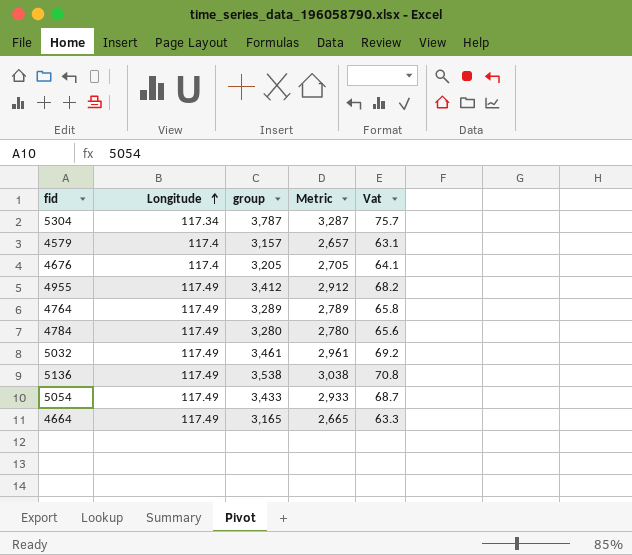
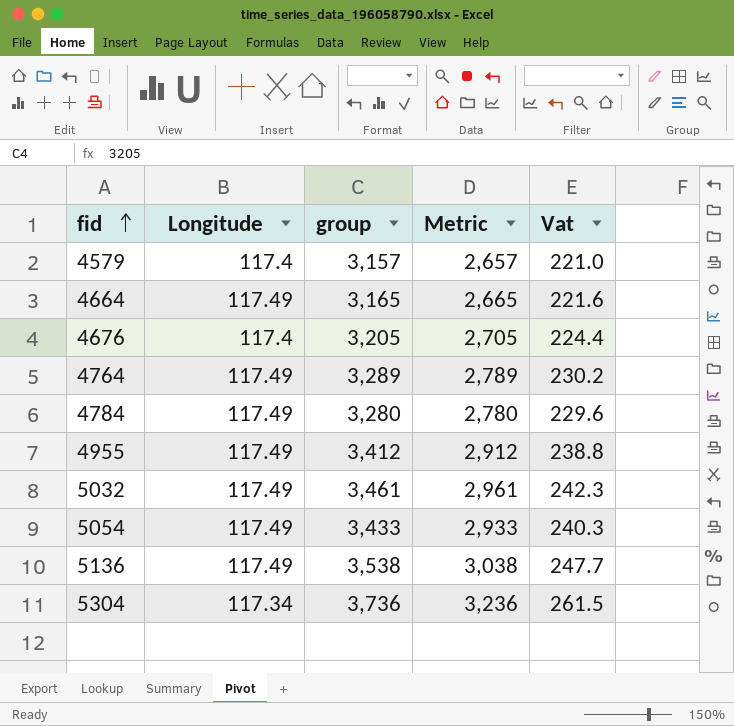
row order: Longitude ascending -> fid ascending
column Vat | formula: [group] * 0.02 -> [group] * 0.07
5304 | group: 3,787 -> 3,736
5304 | Metric: 3,287 -> 3,236

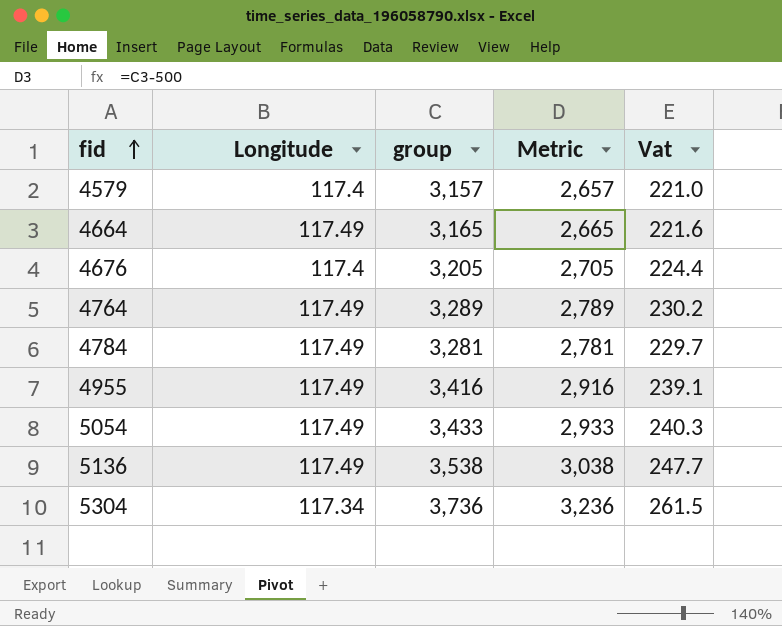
row 5032: 117.49 | 3,461 | 2,961 | 242.3 -> none
4784 | group: 3,280 -> 3,281
4784 | Metric: 2,780 -> 2,781
4784 | Vat: 229.6 -> 229.7
4955 | group: 3,412 -> 3,416
4955 | Metric: 2,912 -> 2,916
4955 | Vat: 238.8 -> 239.1

